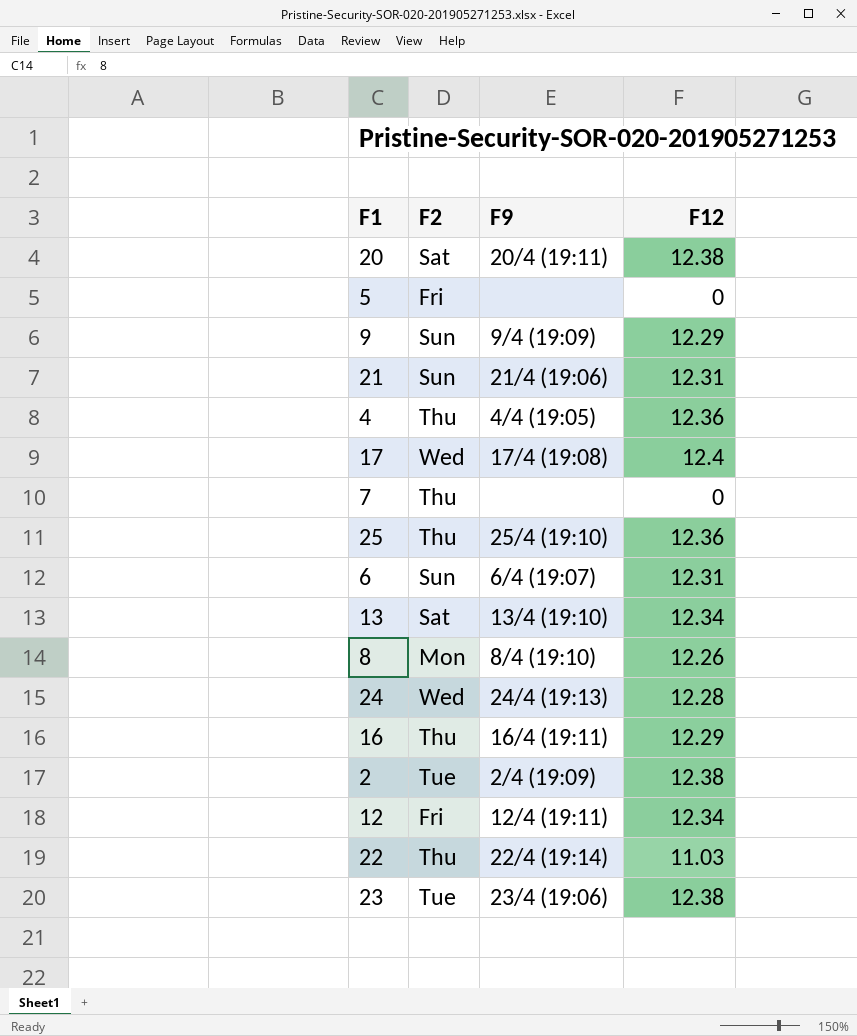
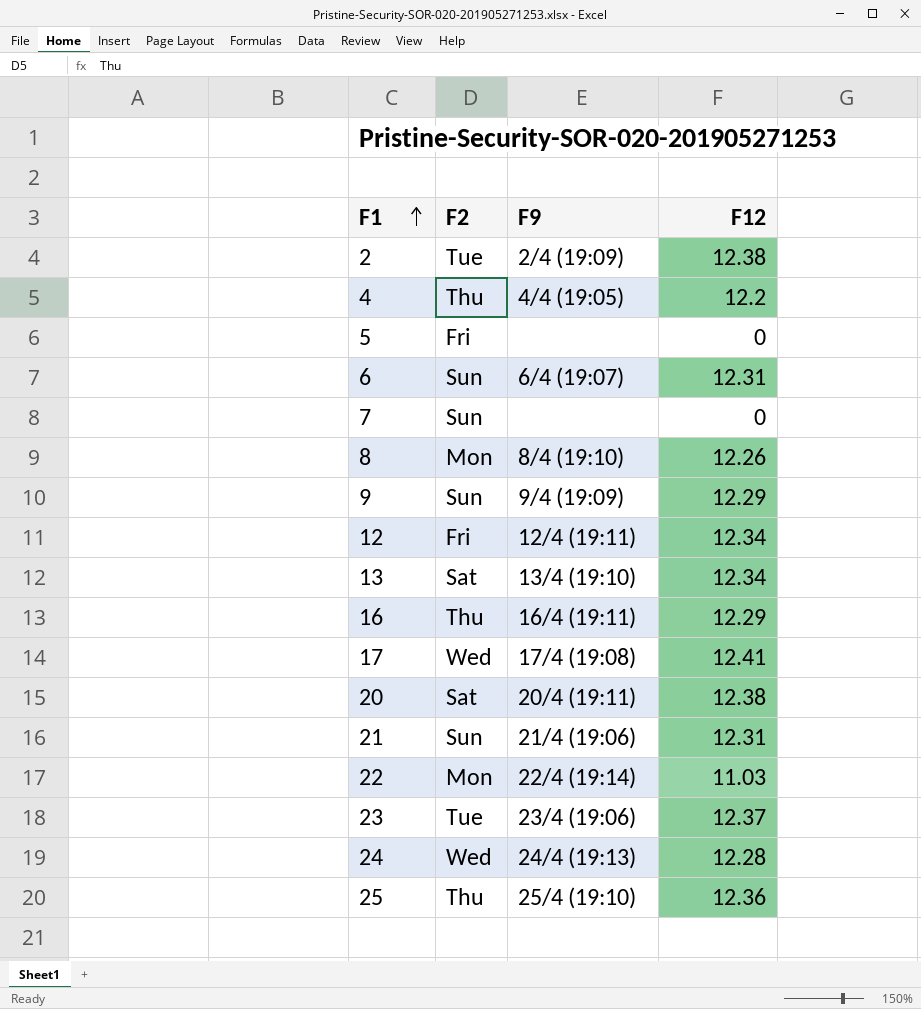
row order: none -> F1 ascending
4 | F12: 12.36 -> 12.2
7 | F2: Thu -> Sun
17 | F12: 12.4 -> 12.41
22 | F2: Thu -> Mon
23 | F12: 12.38 -> 12.37

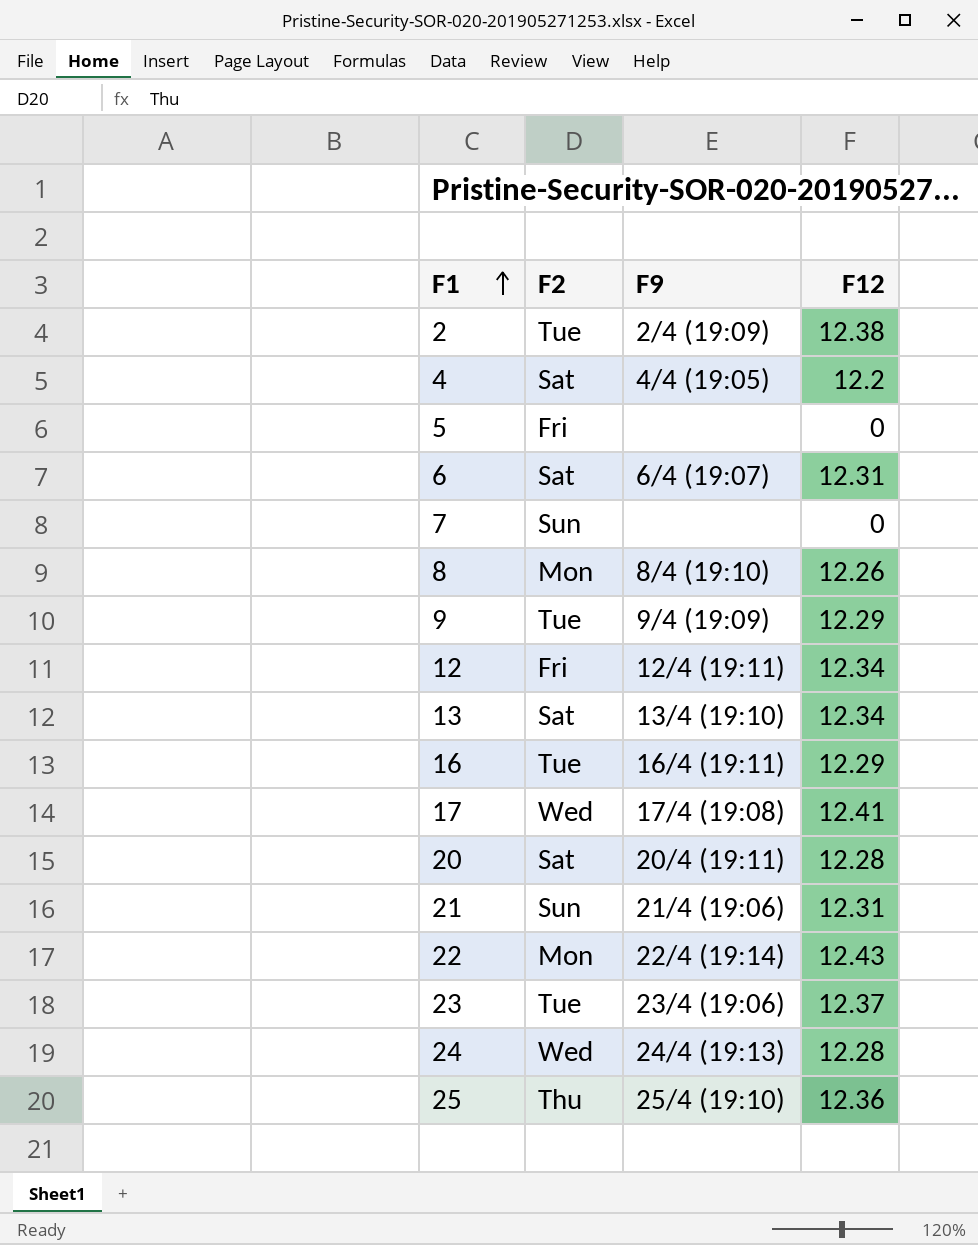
4 | F2: Thu -> Sat
6 | F2: Sun -> Sat
9 | F2: Sun -> Tue
16 | F2: Thu -> Tue
20 | F12: 12.38 -> 12.28
22 | F12: 11.03 -> 12.43

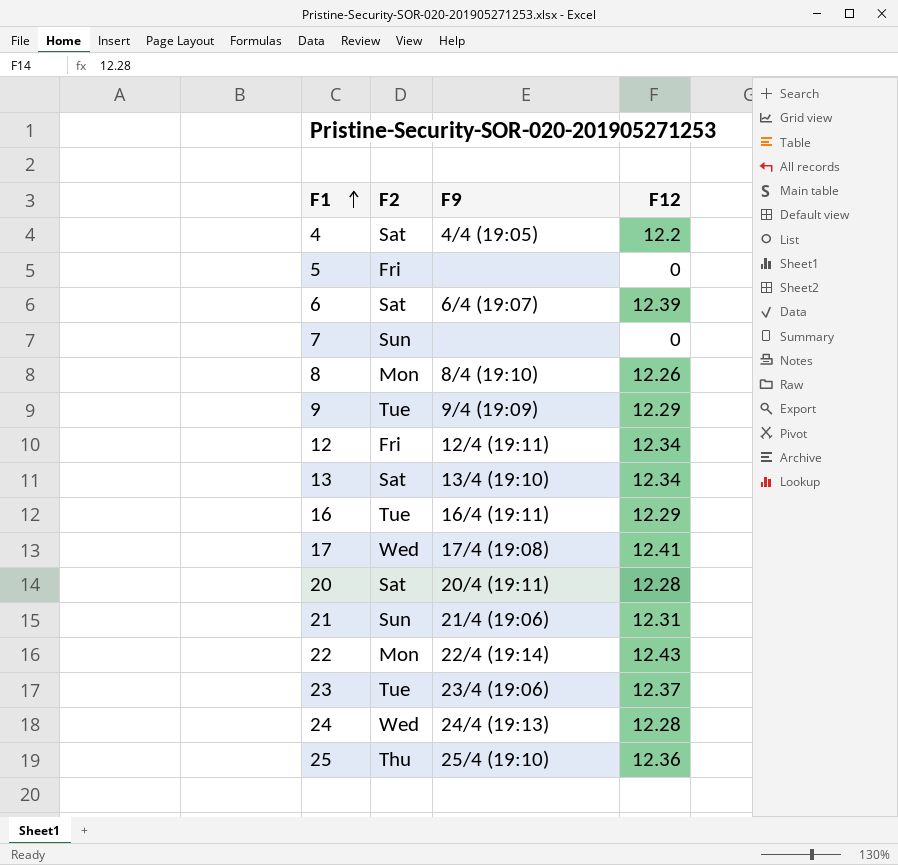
row 2: Tue | 2/4 (19:09) | 12.38 -> none
6 | F12: 12.31 -> 12.39

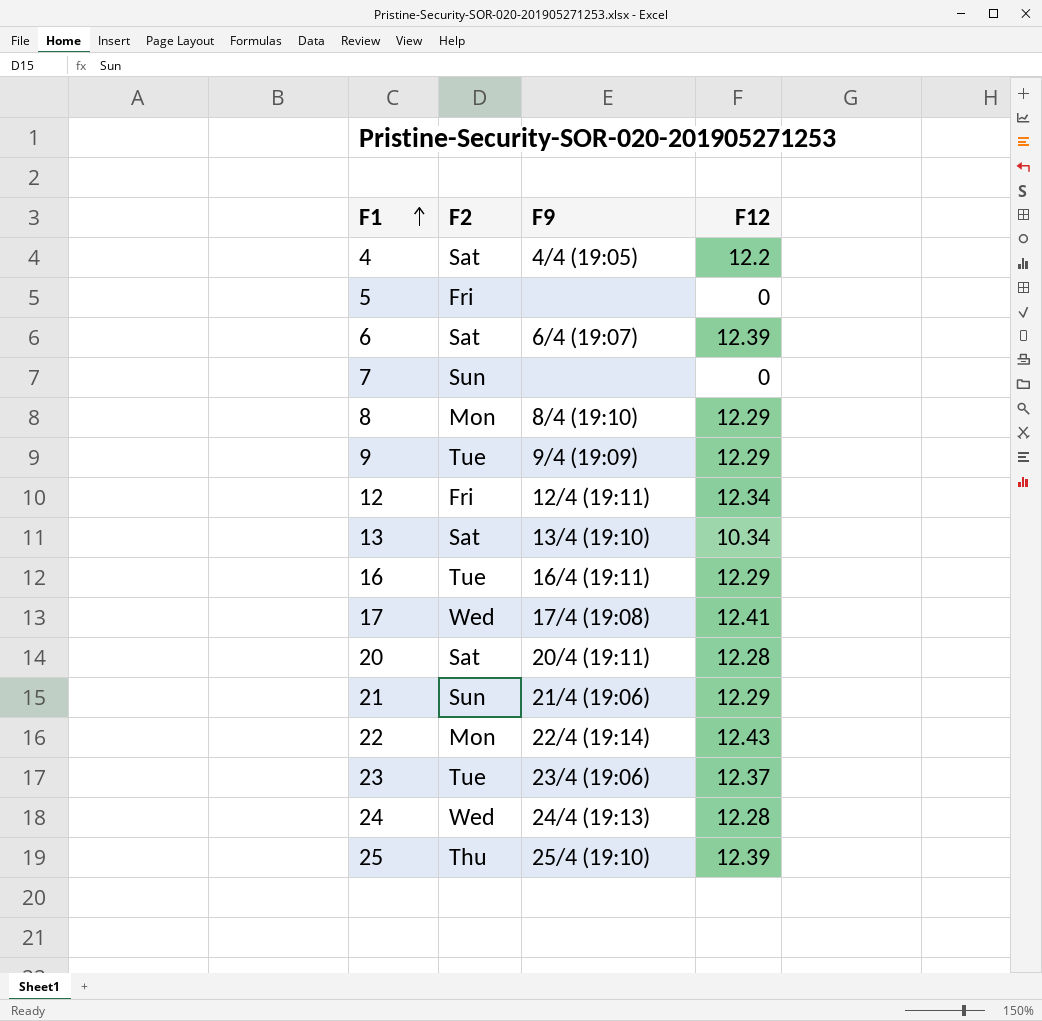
8 | F12: 12.26 -> 12.29
13 | F12: 12.34 -> 10.34
21 | F12: 12.31 -> 12.29
25 | F12: 12.36 -> 12.39

